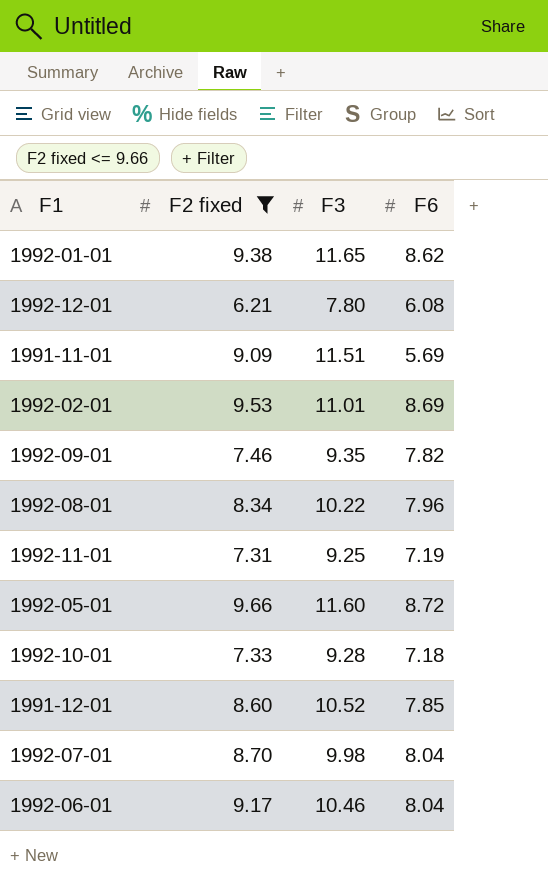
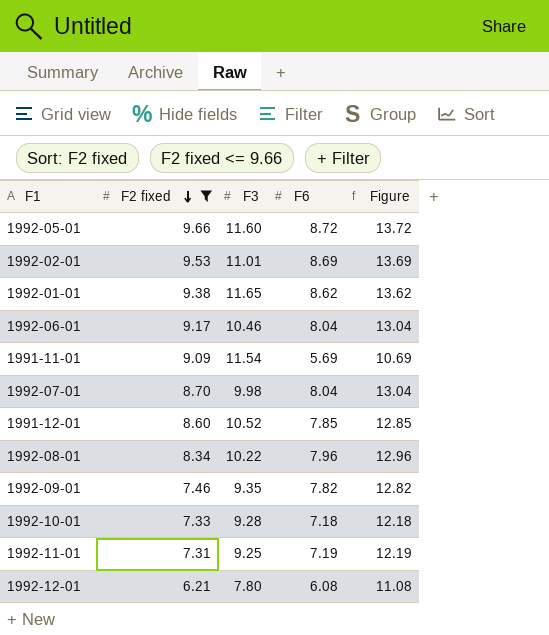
row order: none -> F2 fixed descending
column Figure | formula: none -> [F6] + 5
1991-11-01 | F3: 11.51 -> 11.54

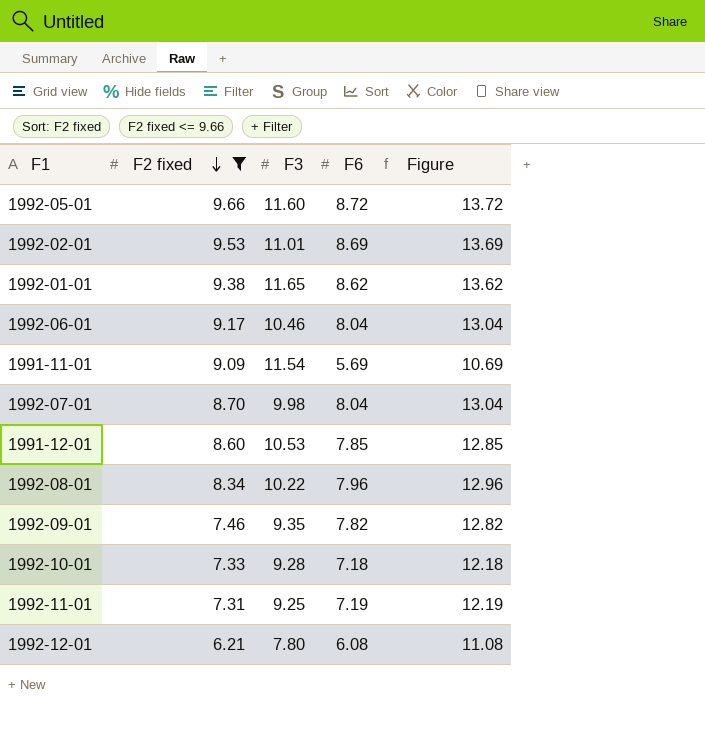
1991-12-01 | F3: 10.52 -> 10.53

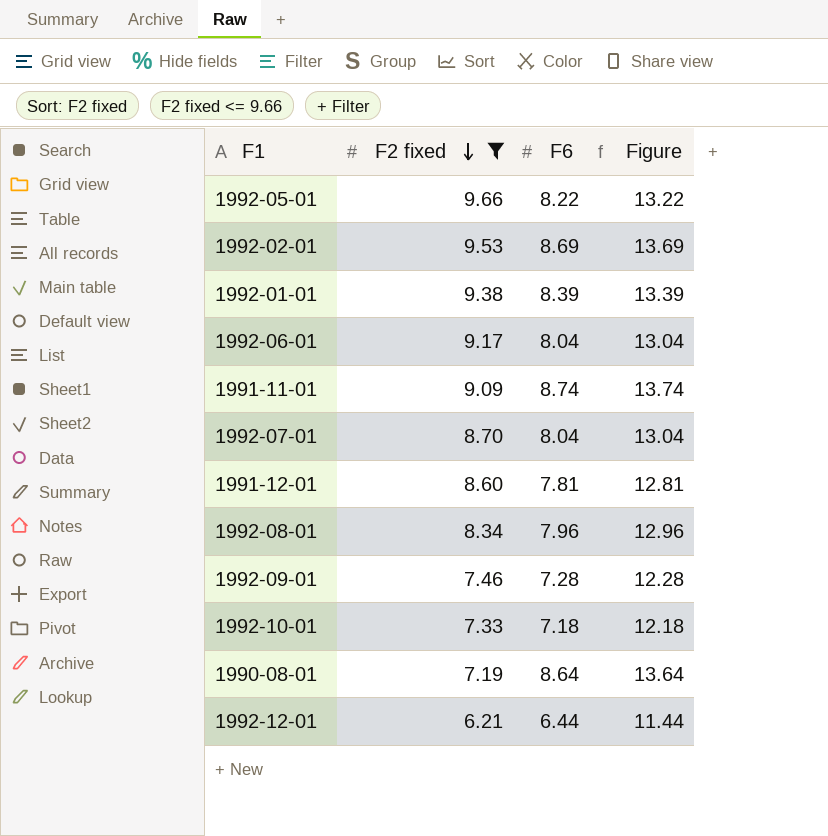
column F3 | position: 3 -> none
row 1992-11-01: 7.31 | 9.25 | 7.19 | 12.19 -> none
1992-05-01 | F6: 8.72 -> 8.22
1992-05-01 | Figure: 13.72 -> 13.22
1992-01-01 | F6: 8.62 -> 8.39
1992-01-01 | Figure: 13.62 -> 13.39
1991-11-01 | F6: 5.69 -> 8.74
1991-11-01 | Figure: 10.69 -> 13.74
1991-12-01 | F6: 7.85 -> 7.81
1991-12-01 | Figure: 12.85 -> 12.81
1992-09-01 | F6: 7.82 -> 7.28
1992-09-01 | Figure: 12.82 -> 12.28
row 1990-08-01: none -> 7.19 | 8.64 | 13.64
1992-12-01 | F6: 6.08 -> 6.44
1992-12-01 | Figure: 11.08 -> 11.44

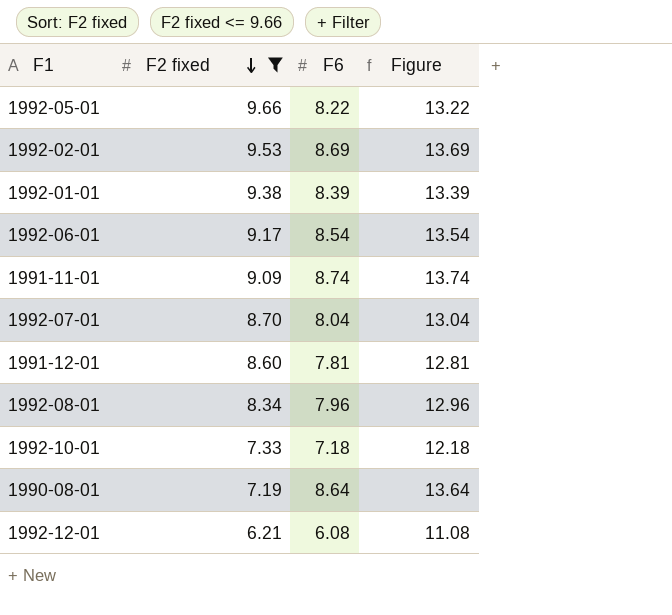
row 1992-09-01: 7.46 | 7.28 | 12.28 -> none
1992-06-01 | F6: 8.04 -> 8.54
1992-06-01 | Figure: 13.04 -> 13.54
1992-12-01 | F6: 6.44 -> 6.08
1992-12-01 | Figure: 11.44 -> 11.08

